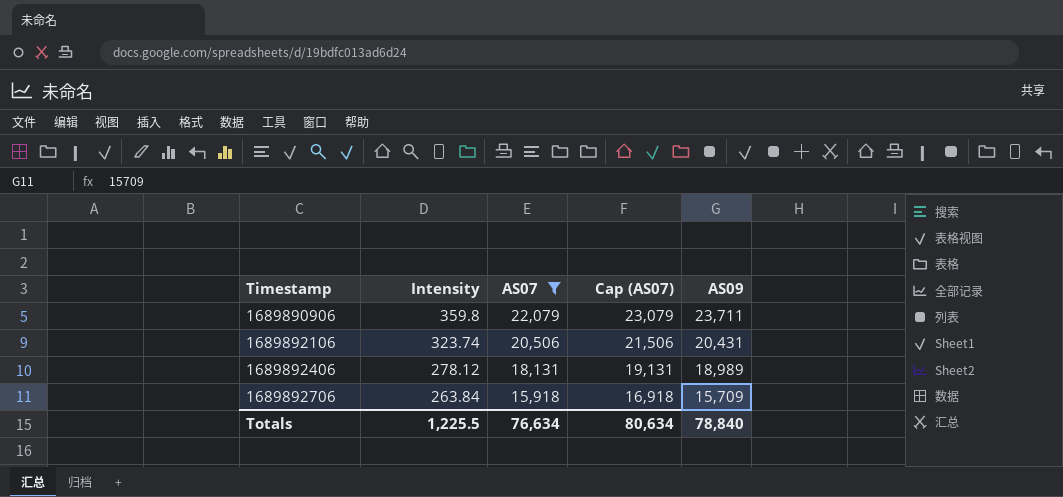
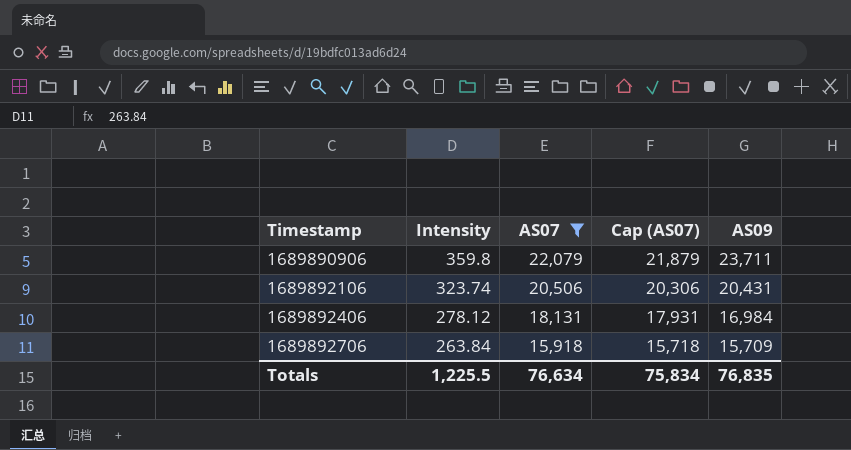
column Cap (AS07) | formula: [AS07] + 1000 -> [AS07] - 200
1689892406 | AS09: 18,989 -> 16,984
Totals | Cap (AS07): 80,634 -> 75,834
Totals | AS09: 78,840 -> 76,835

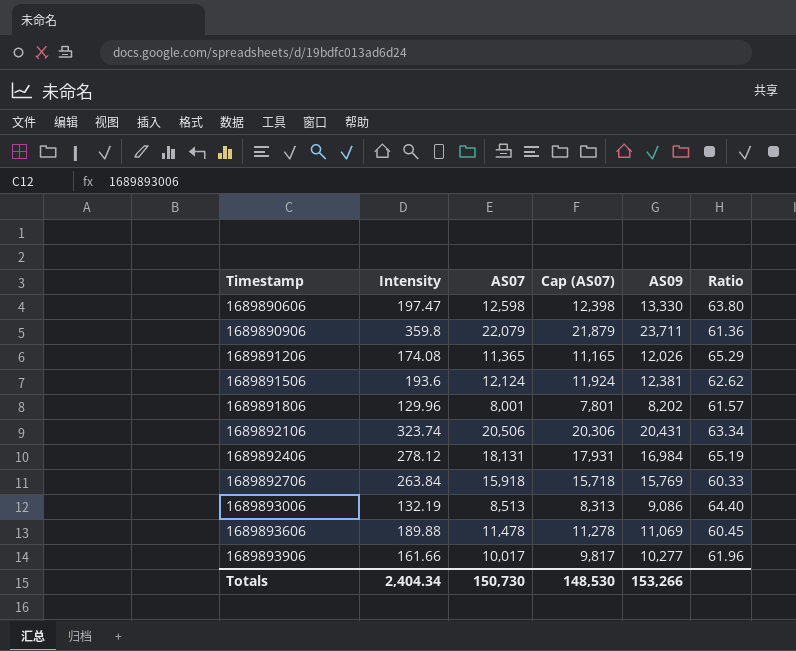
filter: AS07 >= 15,918 -> none
column Ratio | formula: none -> [AS07] / [Intensity]
1689892706 | AS09: 15,709 -> 15,769
Totals | Intensity: 1,225.5 -> 2,404.34
Totals | AS07: 76,634 -> 150,730
Totals | Cap (AS07): 75,834 -> 148,530
Totals | AS09: 76,835 -> 153,266

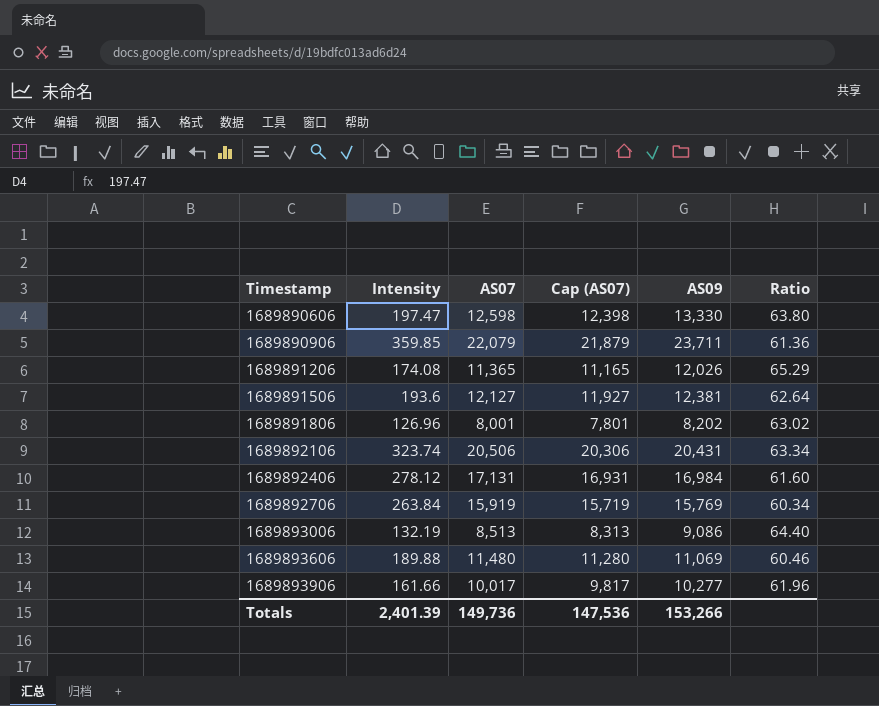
1689890906 | Intensity: 359.8 -> 359.85
1689891506 | AS07: 12,124 -> 12,127
1689891506 | Cap (AS07): 11,924 -> 11,927
1689891506 | Ratio: 62.62 -> 62.64
1689891806 | Intensity: 129.96 -> 126.96
1689891806 | Ratio: 61.57 -> 63.02
1689892406 | AS07: 18,131 -> 17,131
1689892406 | Cap (AS07): 17,931 -> 16,931
1689892406 | Ratio: 65.19 -> 61.60
1689892706 | AS07: 15,918 -> 15,919
1689892706 | Cap (AS07): 15,718 -> 15,719
1689892706 | Ratio: 60.33 -> 60.34
1689893606 | AS07: 11,478 -> 11,480
1689893606 | Cap (AS07): 11,278 -> 11,280
1689893606 | Ratio: 60.45 -> 60.46
Totals | Intensity: 2,404.34 -> 2,401.39
Totals | AS07: 150,730 -> 149,736
Totals | Cap (AS07): 148,530 -> 147,536

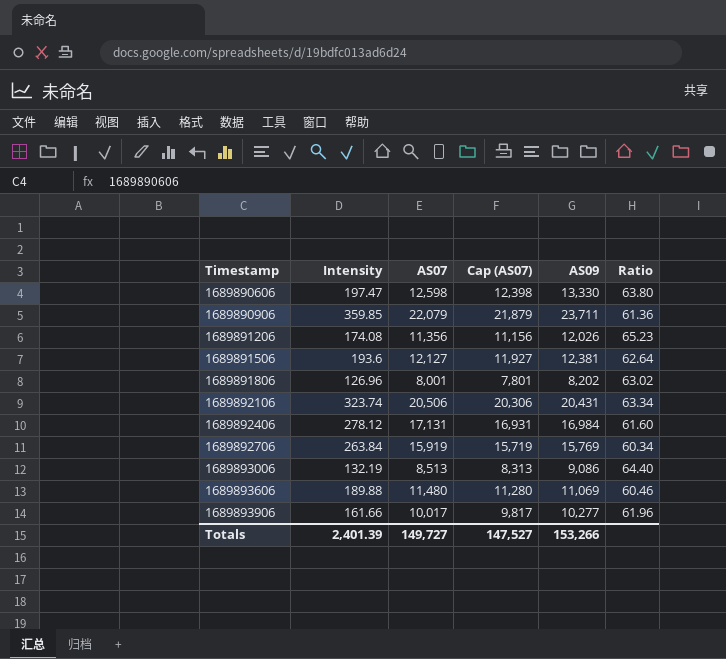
1689891206 | AS07: 11,365 -> 11,356
1689891206 | Cap (AS07): 11,165 -> 11,156
1689891206 | Ratio: 65.29 -> 65.23
Totals | AS07: 149,736 -> 149,727
Totals | Cap (AS07): 147,536 -> 147,527

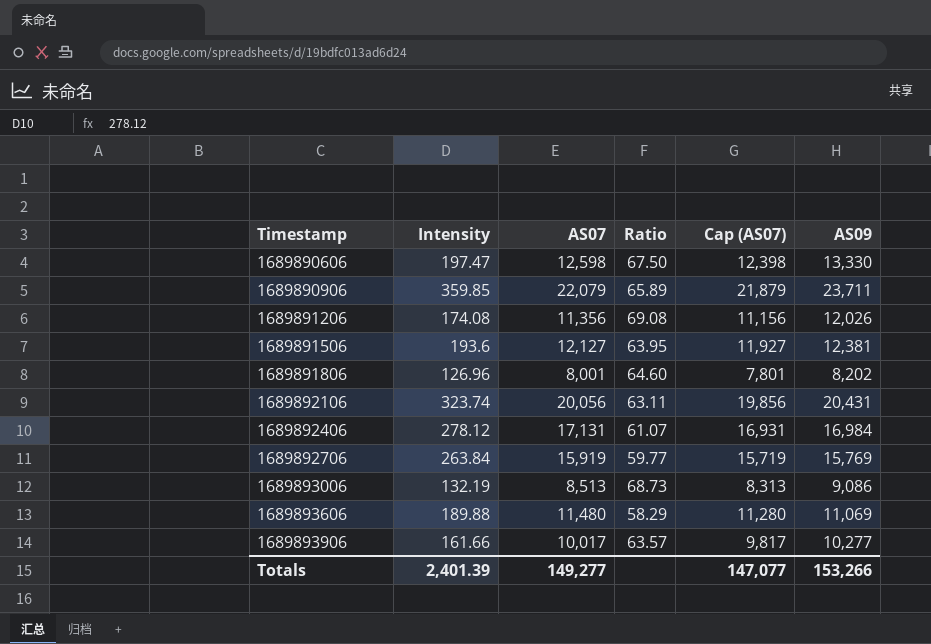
column Ratio | formula: [AS07] / [Intensity] -> [AS09] / [Intensity]
column Ratio | position: 6 -> 4
1689892106 | AS07: 20,506 -> 20,056
1689892106 | Cap (AS07): 20,306 -> 19,856
Totals | AS07: 149,727 -> 149,277
Totals | Cap (AS07): 147,527 -> 147,077

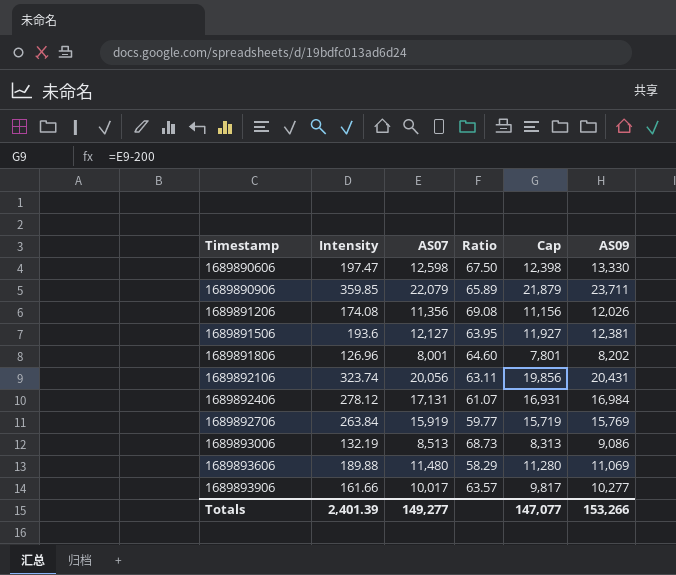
column name: Cap (AS07) -> Cap

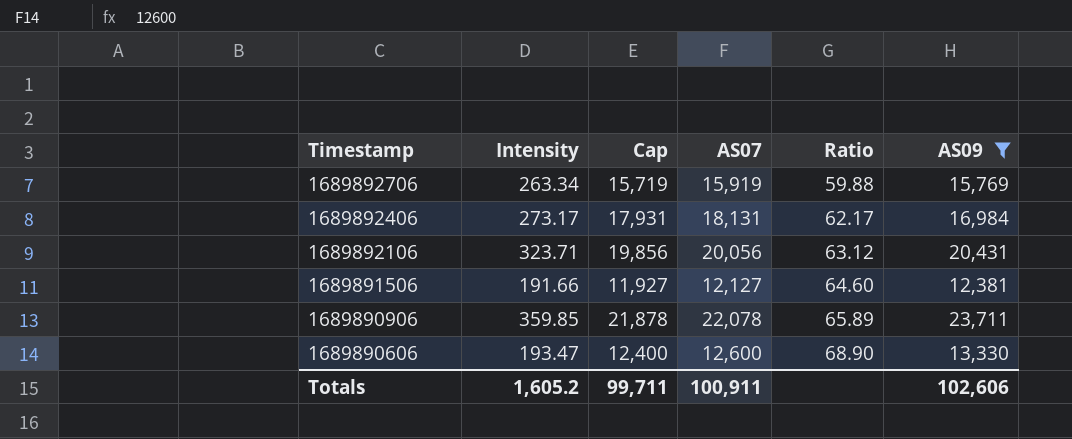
filter: none -> AS09 >= 12,381
row order: Timestamp ascending -> Timestamp descending
column Cap | position: 5 -> 3
1689892706 | Intensity: 263.84 -> 263.34
1689892706 | Ratio: 59.77 -> 59.88
1689892406 | Intensity: 278.12 -> 273.17
1689892406 | Cap: 16,931 -> 17,931
1689892406 | AS07: 17,131 -> 18,131
1689892406 | Ratio: 61.07 -> 62.17
1689892106 | Intensity: 323.74 -> 323.71
1689892106 | Ratio: 63.11 -> 63.12
1689891506 | Intensity: 193.6 -> 191.66
1689891506 | Ratio: 63.95 -> 64.60
1689890906 | Cap: 21,879 -> 21,878
1689890906 | AS07: 22,079 -> 22,078
1689890606 | Intensity: 197.47 -> 193.47
1689890606 | Cap: 12,398 -> 12,400
1689890606 | AS07: 12,598 -> 12,600
1689890606 | Ratio: 67.50 -> 68.90
Totals | Intensity: 2,401.39 -> 1,605.2
Totals | Cap: 147,077 -> 99,711
Totals | AS07: 149,277 -> 100,911
Totals | AS09: 153,266 -> 102,606

